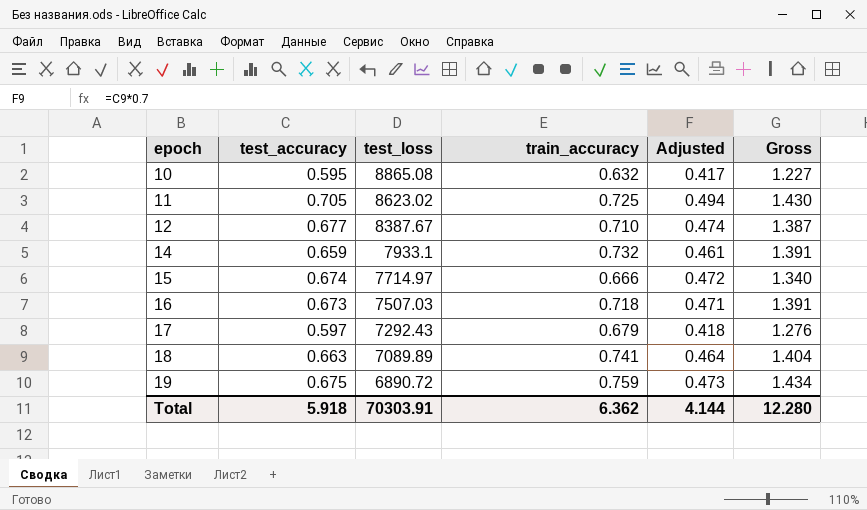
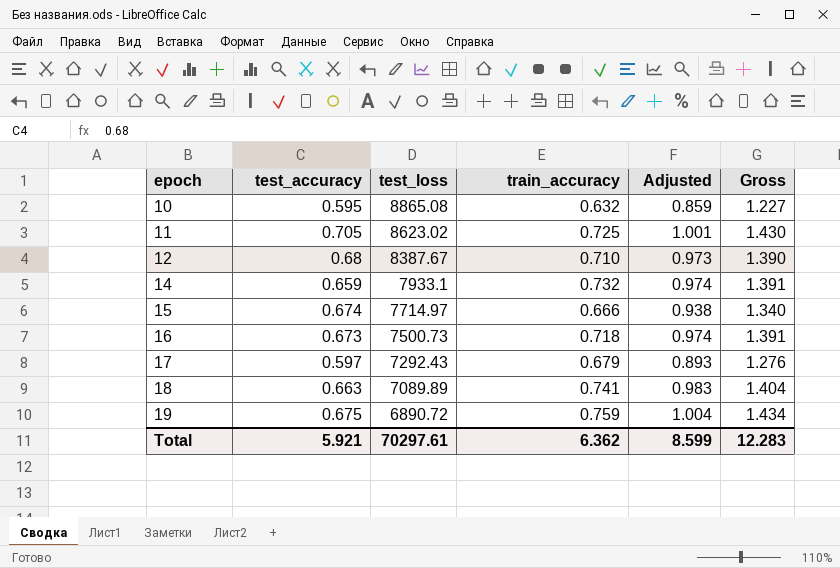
column Adjusted | formula: [test_accuracy] * 0.7 -> [Gross] * 0.7
12 | test_accuracy: 0.677 -> 0.68
12 | Gross: 1.387 -> 1.390
16 | test_loss: 7507.03 -> 7500.73
Total | test_accuracy: 5.918 -> 5.921
Total | test_loss: 70303.91 -> 70297.61
Total | Adjusted: 4.144 -> 8.599
Total | Gross: 12.280 -> 12.283

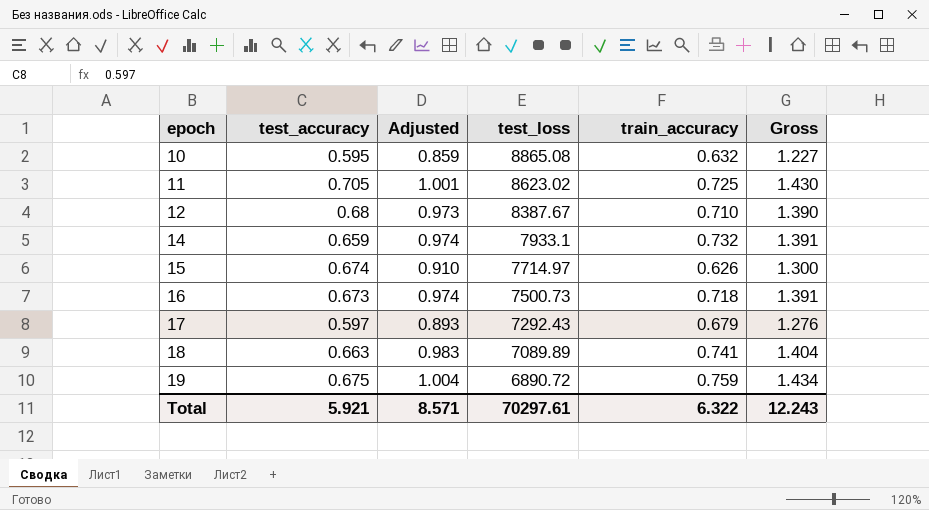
column Adjusted | position: 5 -> 3
15 | Adjusted: 0.938 -> 0.910
15 | train_accuracy: 0.666 -> 0.626
15 | Gross: 1.340 -> 1.300
Total | Adjusted: 8.599 -> 8.571
Total | train_accuracy: 6.362 -> 6.322
Total | Gross: 12.283 -> 12.243

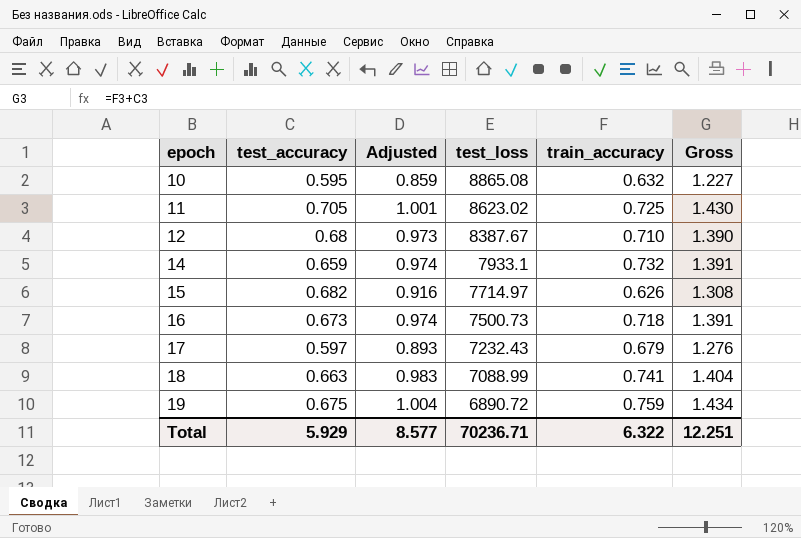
15 | test_accuracy: 0.674 -> 0.682
15 | Adjusted: 0.910 -> 0.916
15 | Gross: 1.300 -> 1.308
17 | test_loss: 7292.43 -> 7232.43
18 | test_loss: 7089.89 -> 7088.99
Total | test_accuracy: 5.921 -> 5.929
Total | Adjusted: 8.571 -> 8.577
Total | test_loss: 70297.61 -> 70236.71
Total | Gross: 12.243 -> 12.251

